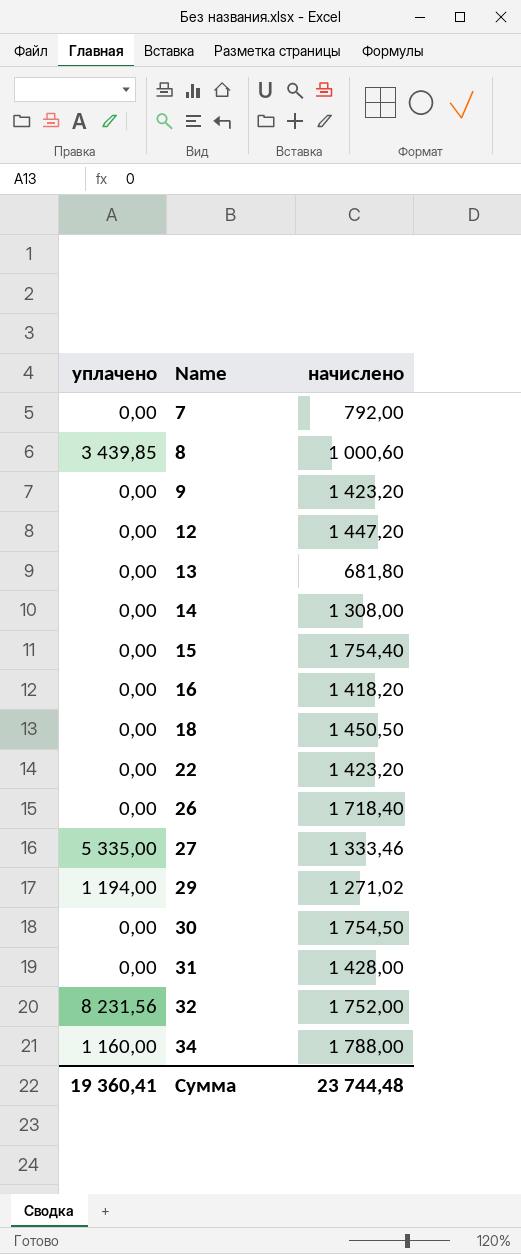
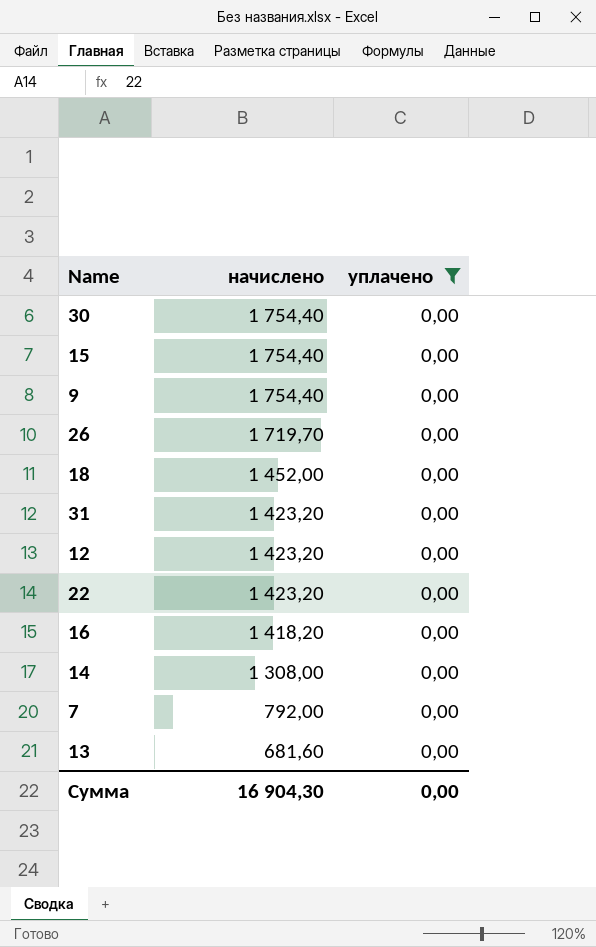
filter: none -> уплачено = 0,00
row order: Name ascending -> начислено descending
column уплачено | position: 1 -> 3
30 | начислено: 1 754,50 -> 1 754,40
9 | начислено: 1 423,20 -> 1 754,40
26 | начислено: 1 718,40 -> 1 719,70
18 | начислено: 1 450,50 -> 1 452,00
31 | начислено: 1 428,00 -> 1 423,20
12 | начислено: 1 447,20 -> 1 423,20
13 | начислено: 681,80 -> 681,60
Сумма | начислено: 23 744,48 -> 16 904,30
Сумма | уплачено: 19 360,41 -> 0,00

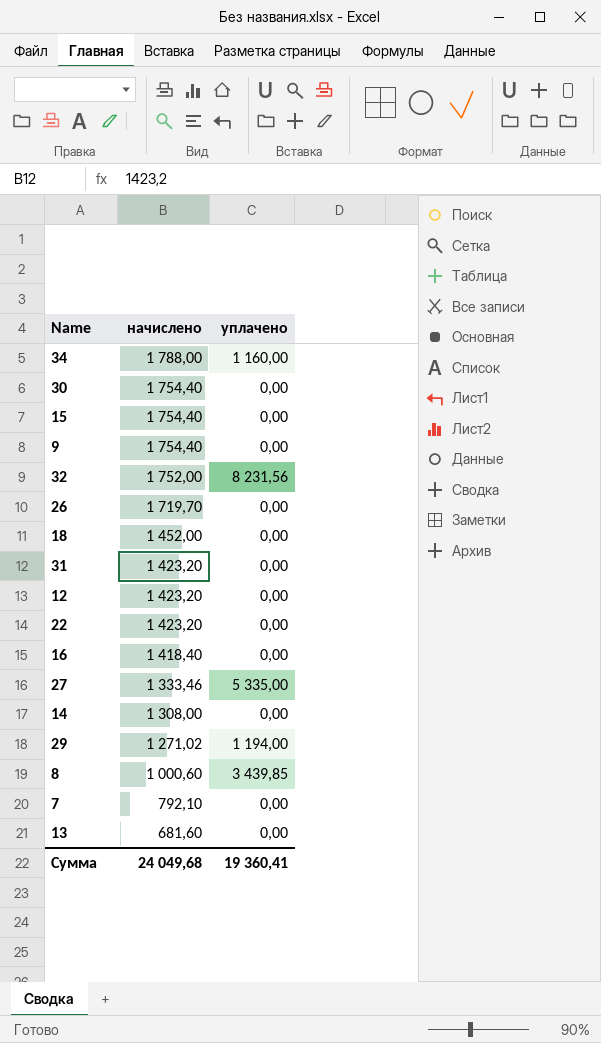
filter: уплачено = 0,00 -> none
16 | начислено: 1 418,20 -> 1 418,40
7 | начислено: 792,00 -> 792,10
Сумма | начислено: 16 904,30 -> 24 049,68
Сумма | уплачено: 0,00 -> 19 360,41

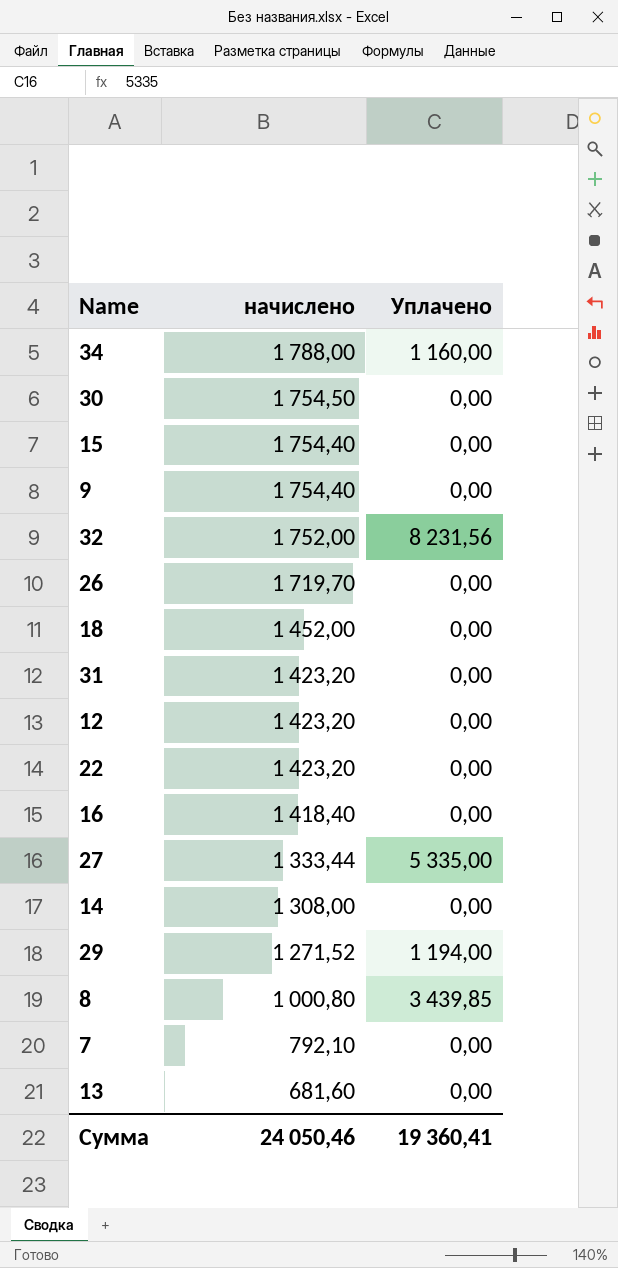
column name: уплачено -> Уплачено
30 | начислено: 1 754,40 -> 1 754,50
27 | начислено: 1 333,46 -> 1 333,44
29 | начислено: 1 271,02 -> 1 271,52
8 | начислено: 1 000,60 -> 1 000,80
Сумма | начислено: 24 049,68 -> 24 050,46

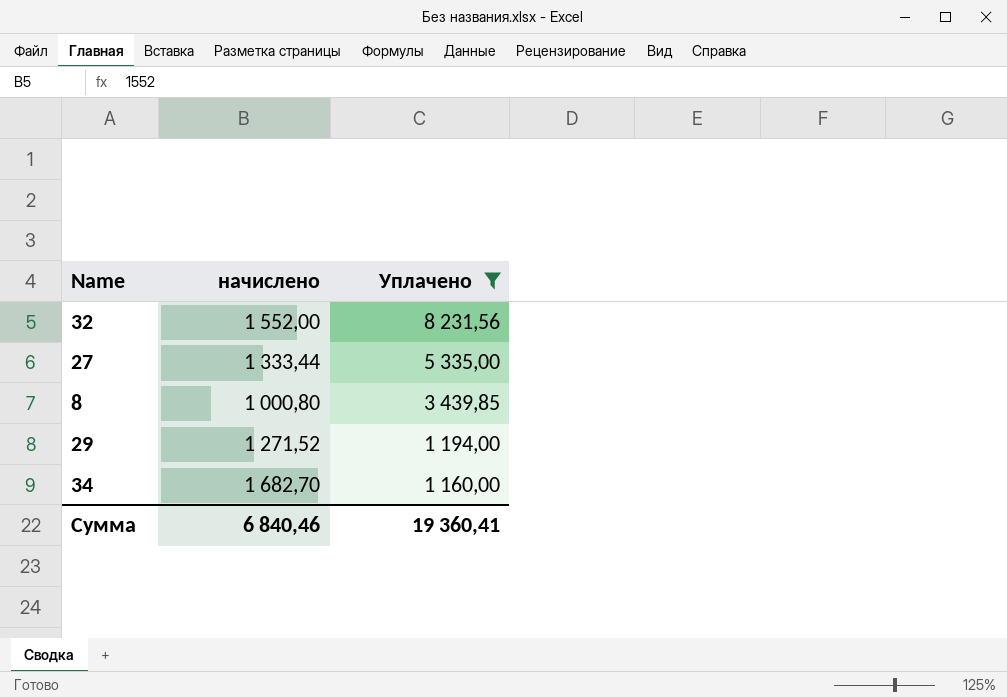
filter: none -> Уплачено != 0,00
row order: начислено descending -> Уплачено descending
32 | начислено: 1 752,00 -> 1 552,00
34 | начислено: 1 788,00 -> 1 682,70
Сумма | начислено: 24 050,46 -> 6 840,46

